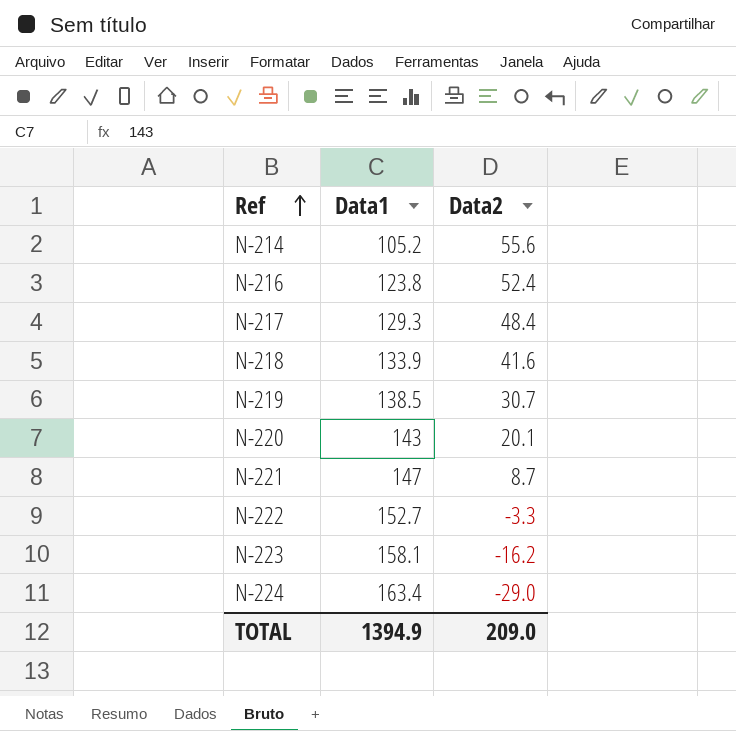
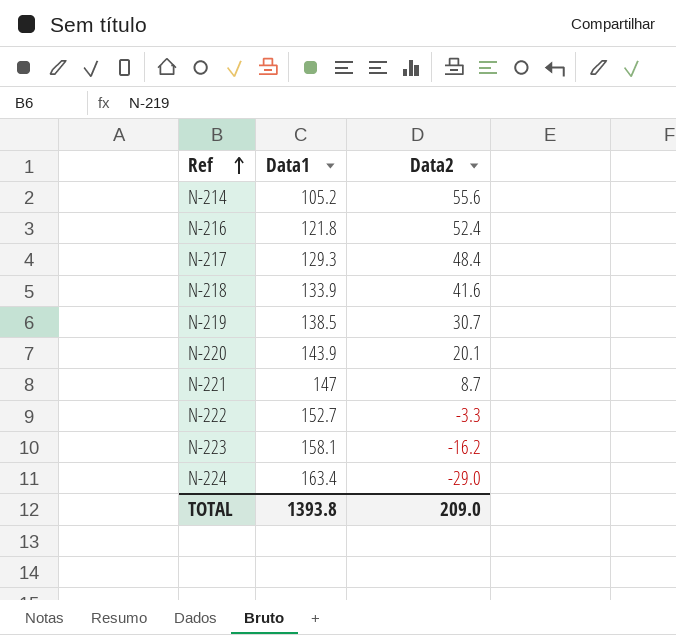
N-216 | Data1: 123.8 -> 121.8
N-220 | Data1: 143 -> 143.9
TOTAL | Data1: 1394.9 -> 1393.8

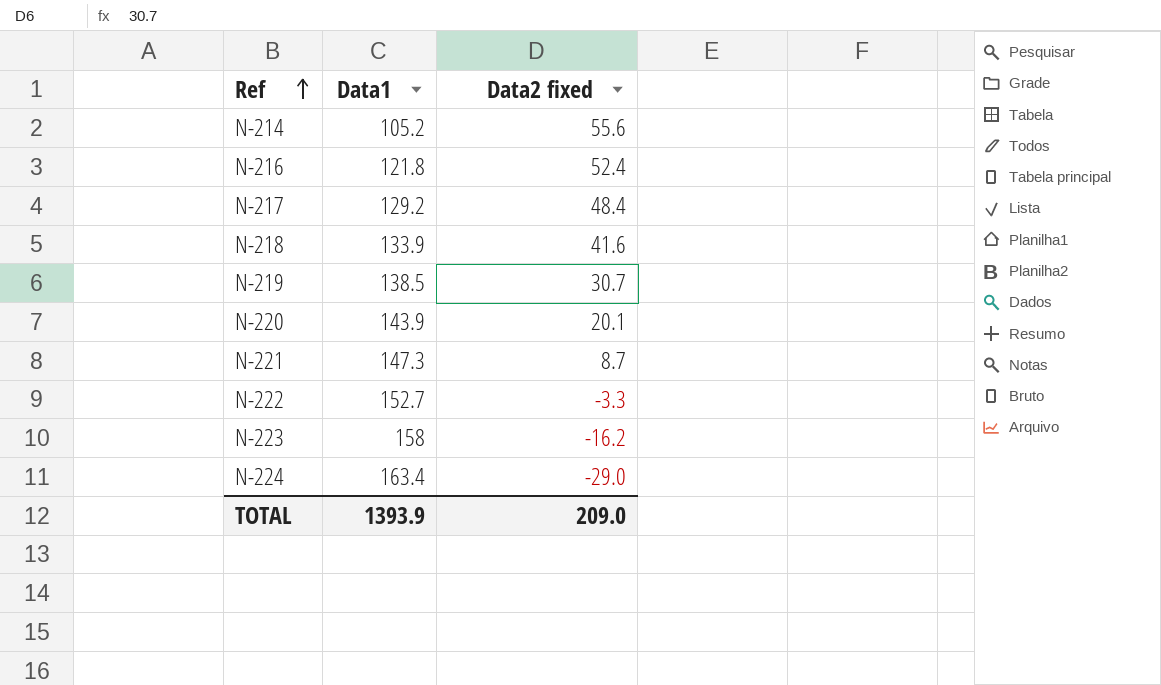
column name: Data2 -> Data2 fixed
N-217 | Data1: 129.3 -> 129.2
N-221 | Data1: 147 -> 147.3
N-223 | Data1: 158.1 -> 158
TOTAL | Data1: 1393.8 -> 1393.9

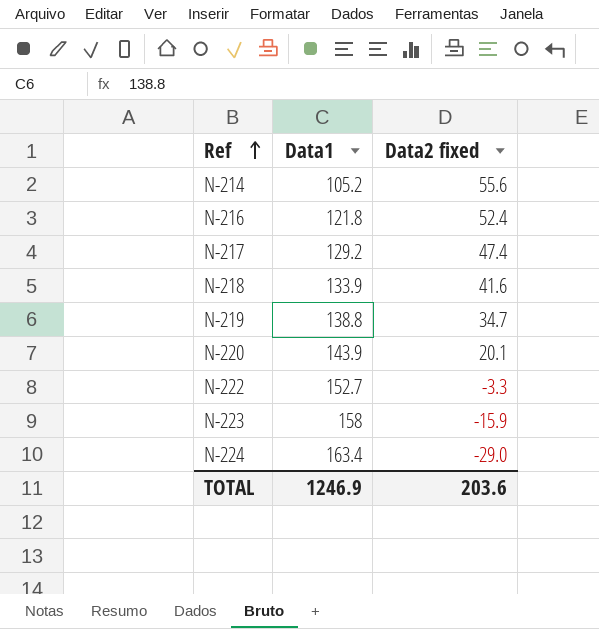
row N-221: 147.3 | 8.7 -> none
N-217 | Data2 fixed: 48.4 -> 47.4
N-219 | Data1: 138.5 -> 138.8
N-219 | Data2 fixed: 30.7 -> 34.7
N-223 | Data2 fixed: -16.2 -> -15.9
TOTAL | Data1: 1393.9 -> 1246.9
TOTAL | Data2 fixed: 209.0 -> 203.6

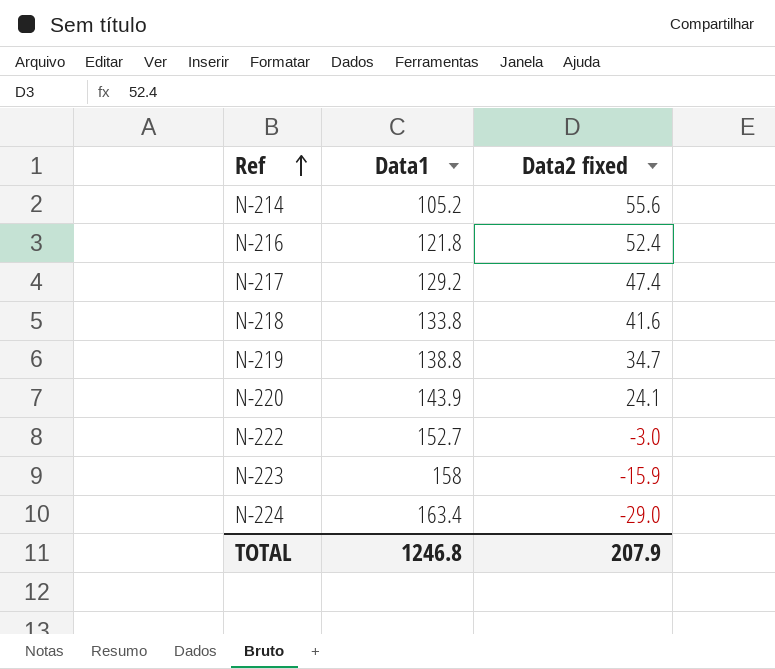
N-218 | Data1: 133.9 -> 133.8
N-220 | Data2 fixed: 20.1 -> 24.1
N-222 | Data2 fixed: -3.3 -> -3.0
TOTAL | Data1: 1246.9 -> 1246.8
TOTAL | Data2 fixed: 203.6 -> 207.9

